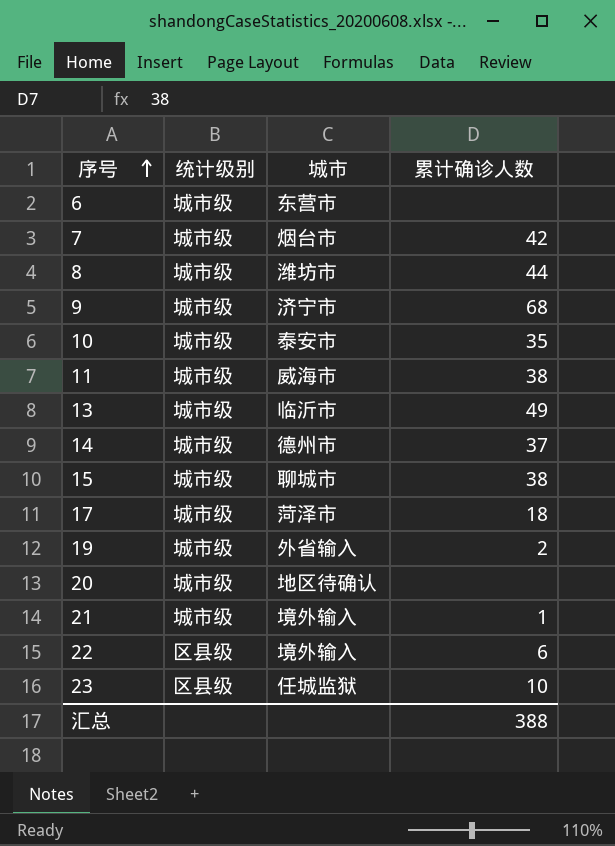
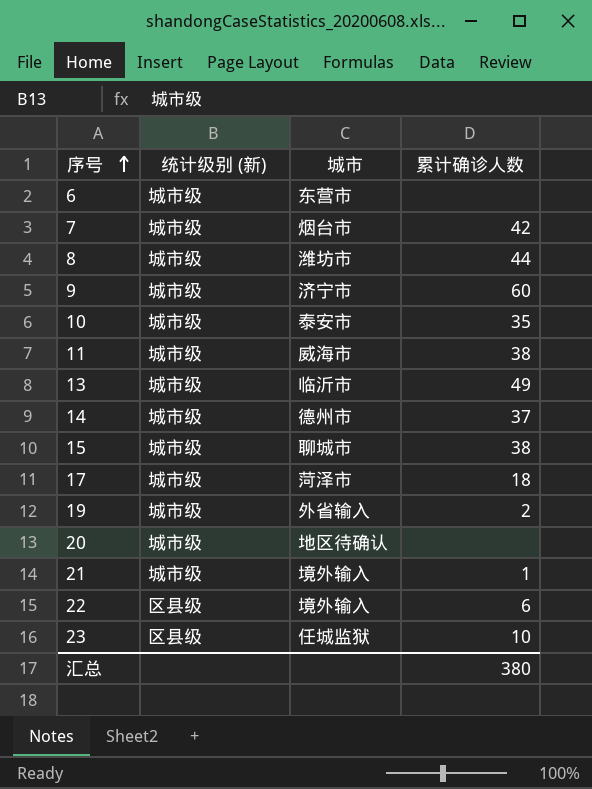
column name: 统计级别 -> 统计级别 (新)
9 | 累计确诊人数: 68 -> 60
汇总 | 累计确诊人数: 388 -> 380

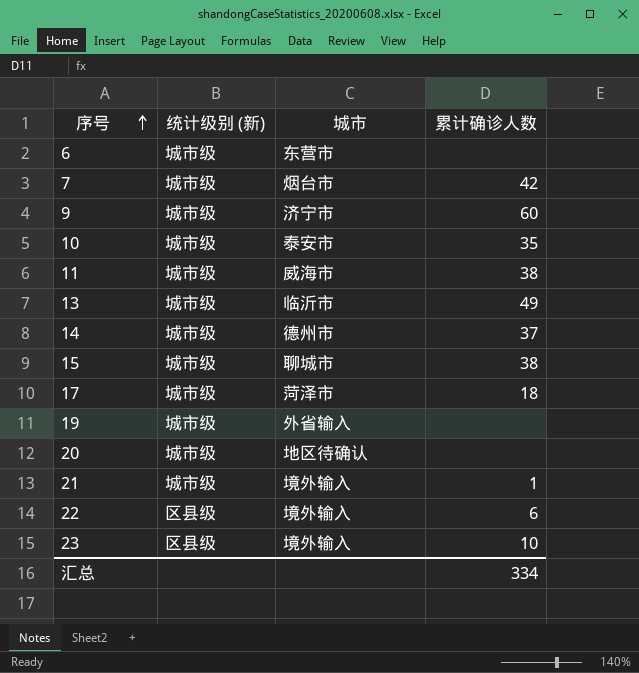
row 8: 城市级 | 潍坊市 | 44 -> none
19 | 累计确诊人数: 2 -> none
23 | 城市: 任城监狱 -> 境外输入
汇总 | 累计确诊人数: 380 -> 334

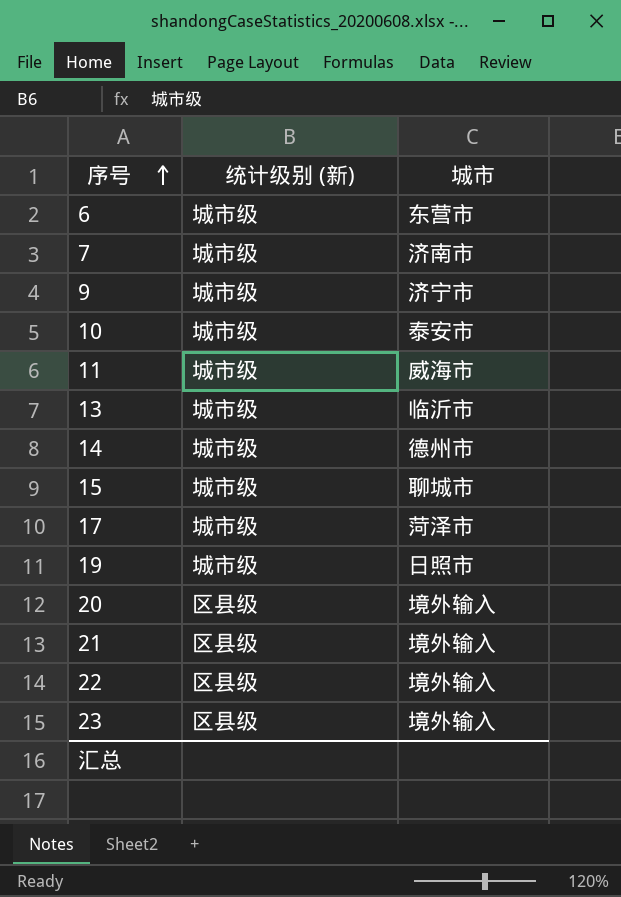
column 累计确诊人数 | position: 4 -> none
7 | 城市: 烟台市 -> 济南市
19 | 城市: 外省输入 -> 日照市
20 | 统计级别 (新): 城市级 -> 区县级
20 | 城市: 地区待确认 -> 境外输入
21 | 统计级别 (新): 城市级 -> 区县级

